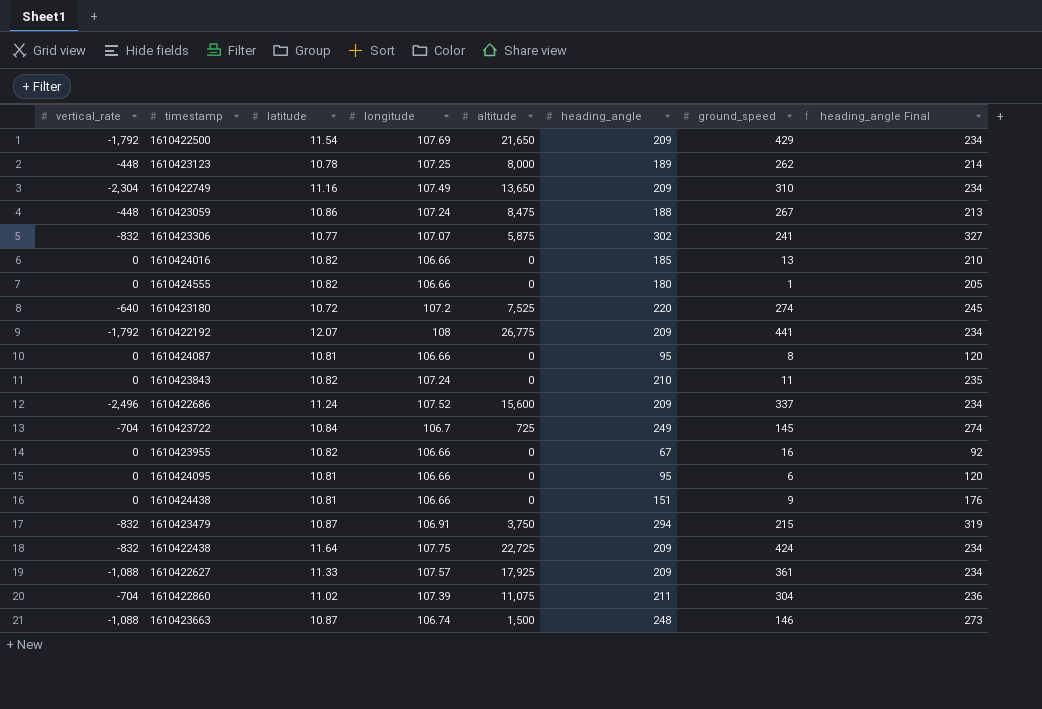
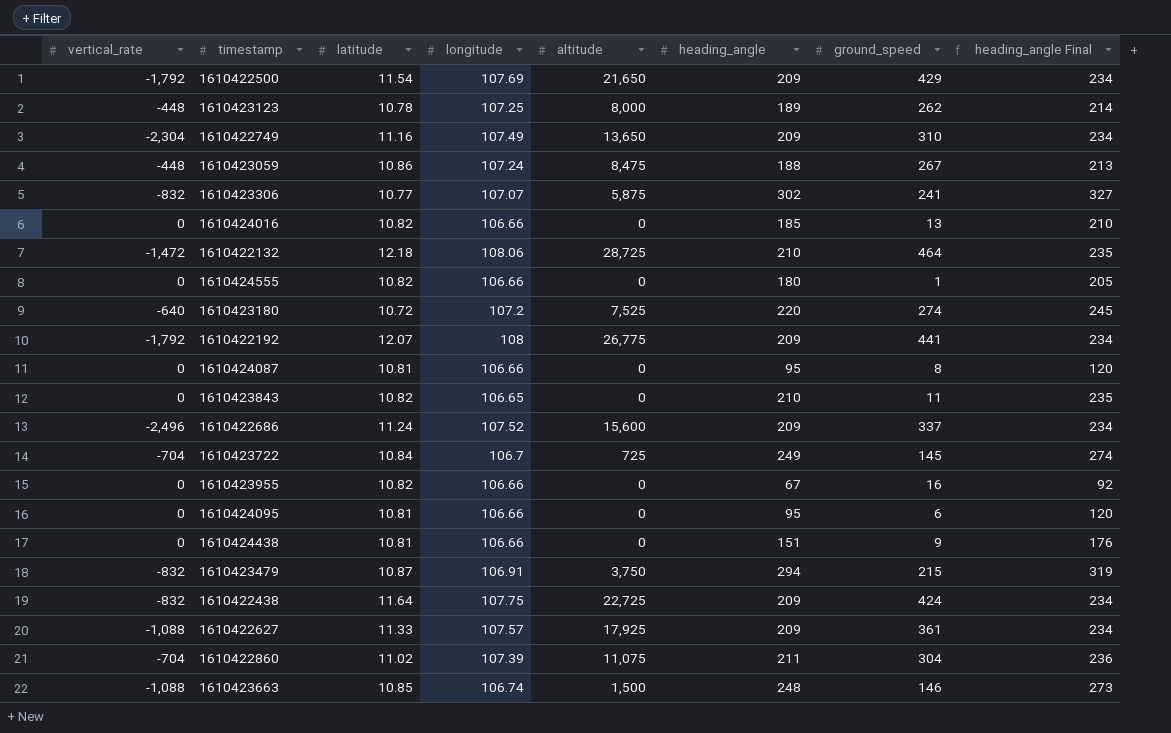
row 1610422132: none -> -1,472 | 12.18 | 108.06 | 28,725 | 210 | 464 | 235
1610423843 | longitude: 107.24 -> 106.65
1610423663 | latitude: 10.87 -> 10.85

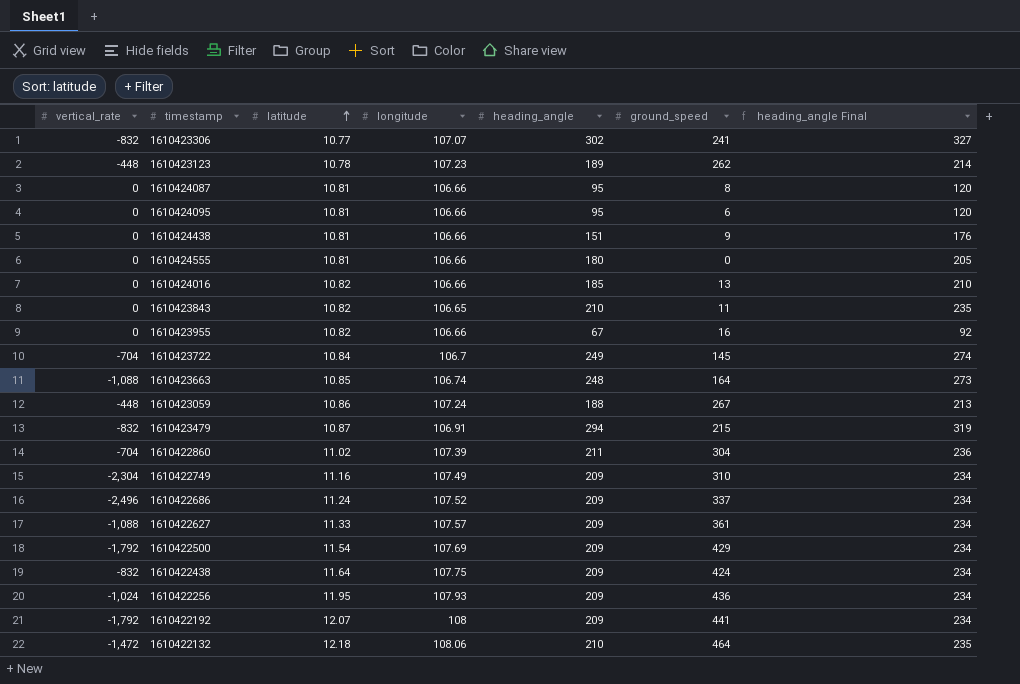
row order: none -> latitude ascending
column altitude | position: 5 -> none
row 1610423180: -640 | 10.72 | 107.2 | 7,525 | 220 | 274 | 245 -> none
1610423123 | longitude: 107.25 -> 107.23
1610424555 | latitude: 10.82 -> 10.81
1610424555 | ground_speed: 1 -> 0
1610423663 | ground_speed: 146 -> 164
row 1610422256: none -> -1,024 | 11.95 | 107.93 | 209 | 436 | 234

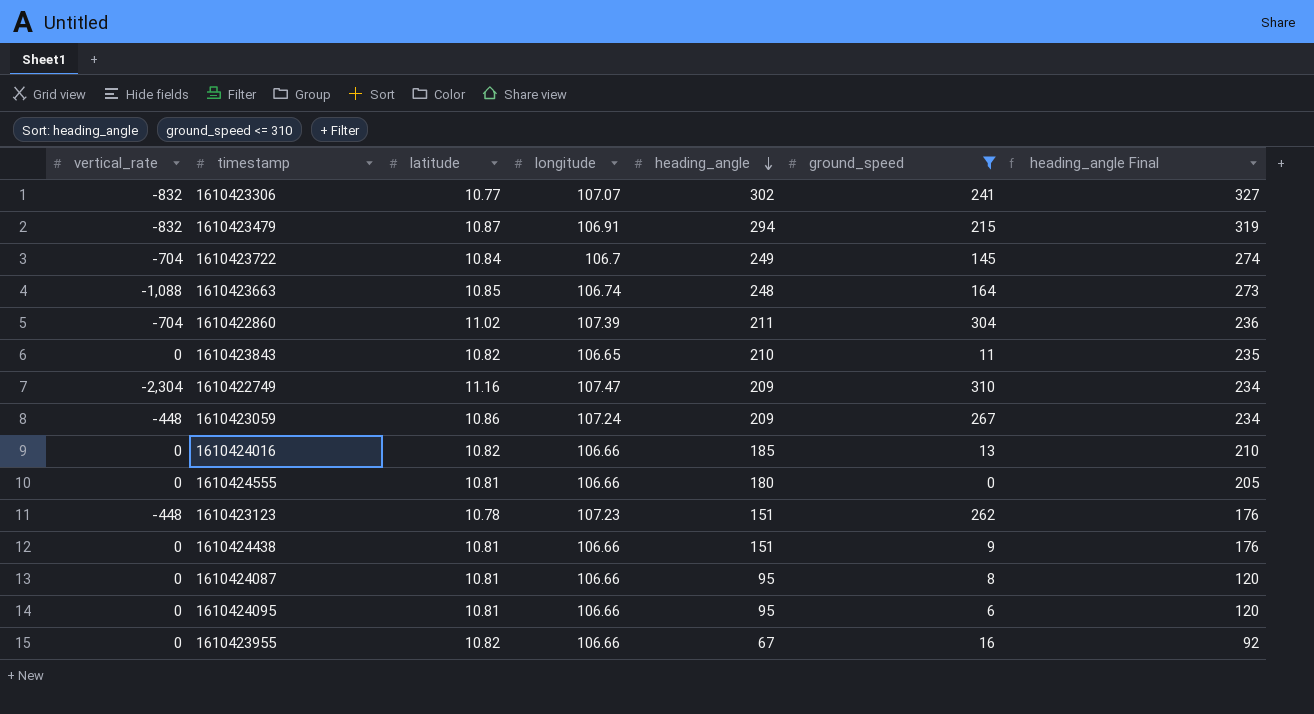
filter: none -> ground_speed <= 310
row order: latitude ascending -> heading_angle descending
1610422749 | longitude: 107.49 -> 107.47
1610423059 | heading_angle: 188 -> 209
1610423059 | heading_angle Final: 213 -> 234
1610423123 | heading_angle: 189 -> 151
1610423123 | heading_angle Final: 214 -> 176

